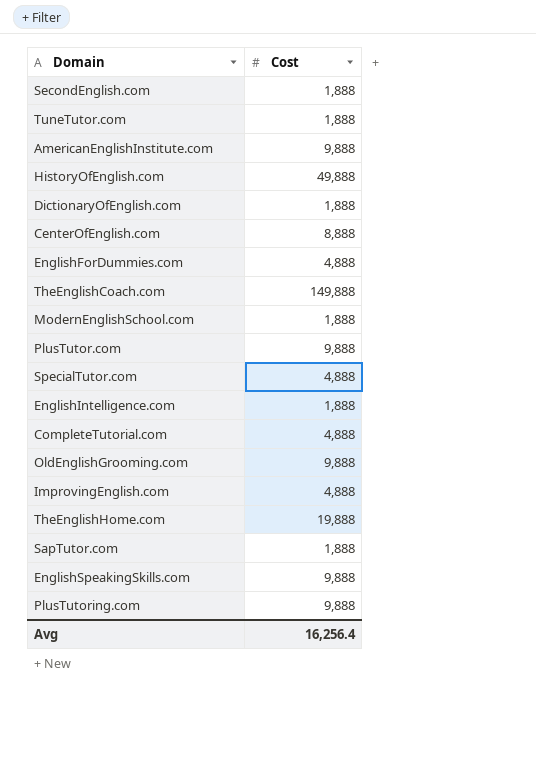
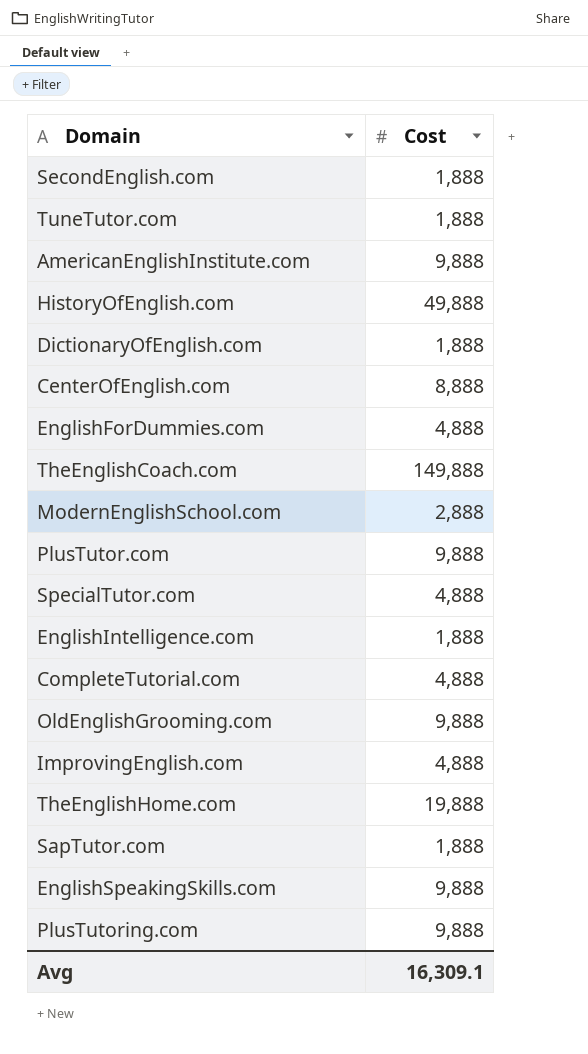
ModernEnglishSchool.com | Cost: 1,888 -> 2,888
Avg | Cost: 16,256.4 -> 16,309.1

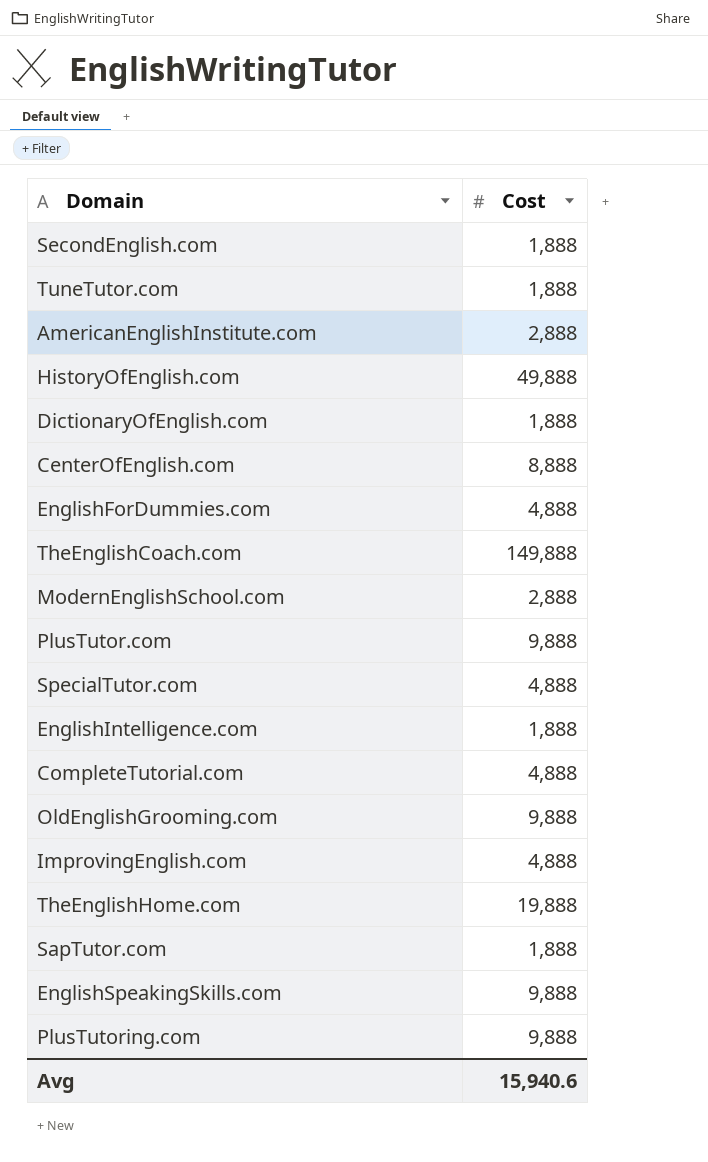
AmericanEnglishInstitute.com | Cost: 9,888 -> 2,888
Avg | Cost: 16,309.1 -> 15,940.6

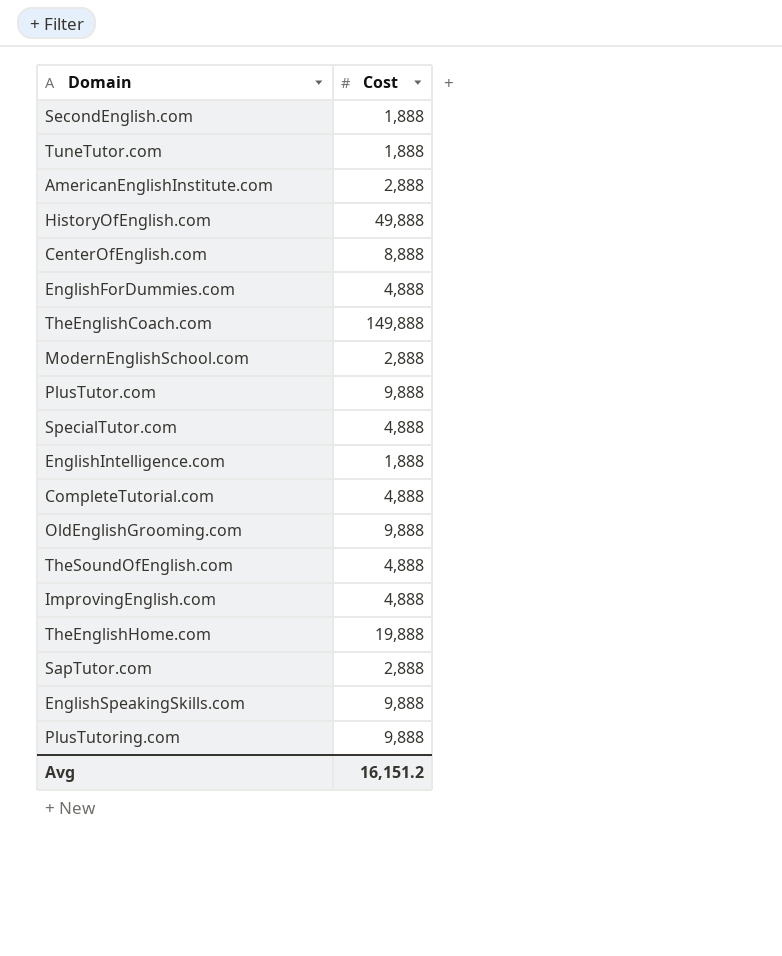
row DictionaryOfEnglish.com: 1,888 -> none
row TheSoundOfEnglish.com: none -> 4,888
SapTutor.com | Cost: 1,888 -> 2,888
Avg | Cost: 15,940.6 -> 16,151.2

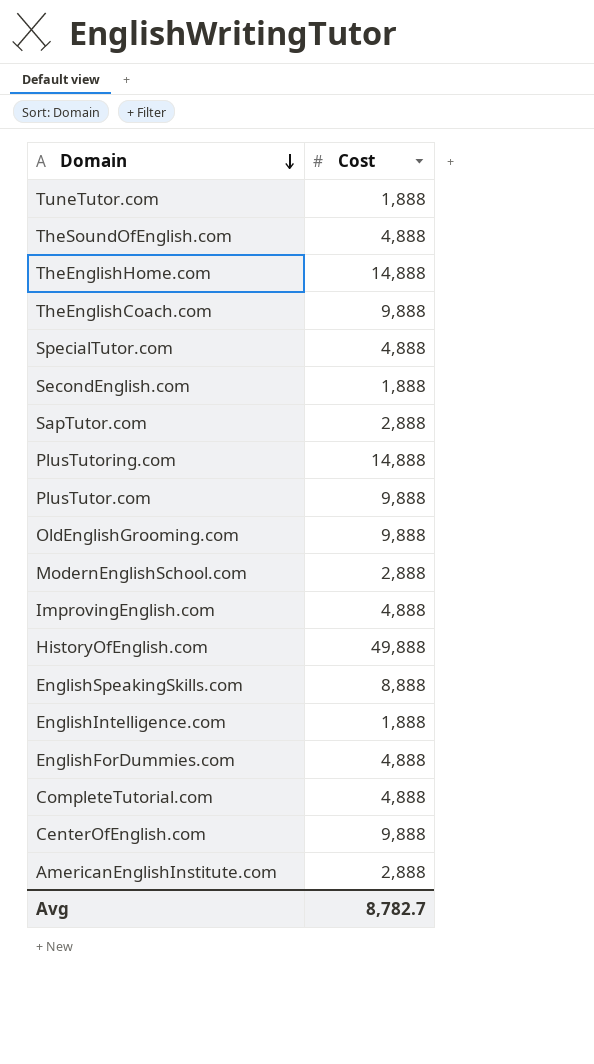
row order: none -> Domain descending
TheEnglishHome.com | Cost: 19,888 -> 14,888
TheEnglishCoach.com | Cost: 149,888 -> 9,888
PlusTutoring.com | Cost: 9,888 -> 14,888
EnglishSpeakingSkills.com | Cost: 9,888 -> 8,888
CenterOfEnglish.com | Cost: 8,888 -> 9,888
Avg | Cost: 16,151.2 -> 8,782.7

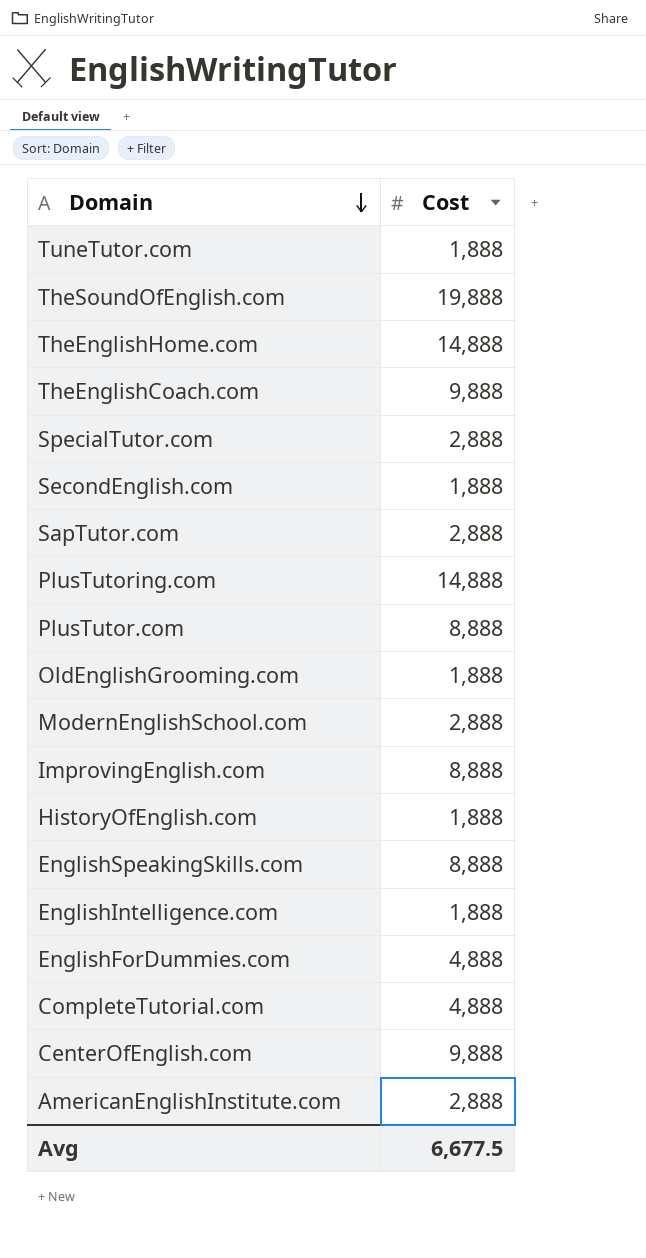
TheSoundOfEnglish.com | Cost: 4,888 -> 19,888
SpecialTutor.com | Cost: 4,888 -> 2,888
PlusTutor.com | Cost: 9,888 -> 8,888
OldEnglishGrooming.com | Cost: 9,888 -> 1,888
ImprovingEnglish.com | Cost: 4,888 -> 8,888
HistoryOfEnglish.com | Cost: 49,888 -> 1,888
Avg | Cost: 8,782.7 -> 6,677.5

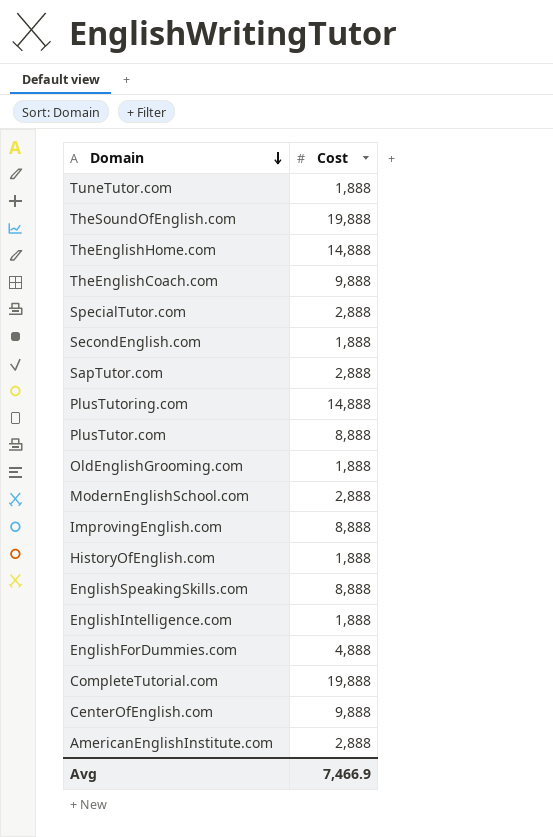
CompleteTutorial.com | Cost: 4,888 -> 19,888
Avg | Cost: 6,677.5 -> 7,466.9

